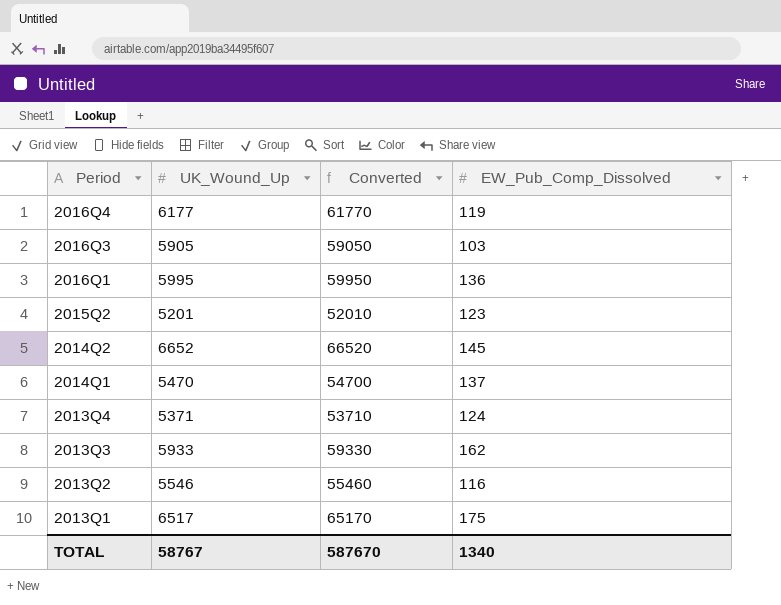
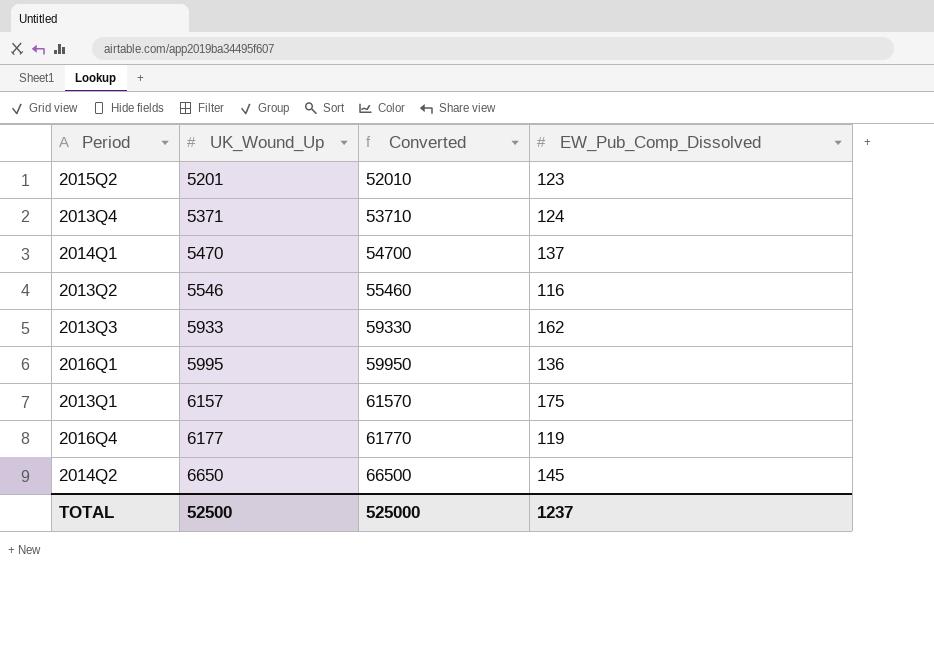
row order: Period descending -> UK_Wound_Up ascending
row 2016Q3: 5905 | 59050 | 103 -> none
2013Q1 | UK_Wound_Up: 6517 -> 6157
2013Q1 | Converted: 65170 -> 61570
2014Q2 | UK_Wound_Up: 6652 -> 6650
2014Q2 | Converted: 66520 -> 66500
TOTAL | UK_Wound_Up: 58767 -> 52500
TOTAL | Converted: 587670 -> 525000
TOTAL | EW_Pub_Comp_Dissolved: 1340 -> 1237

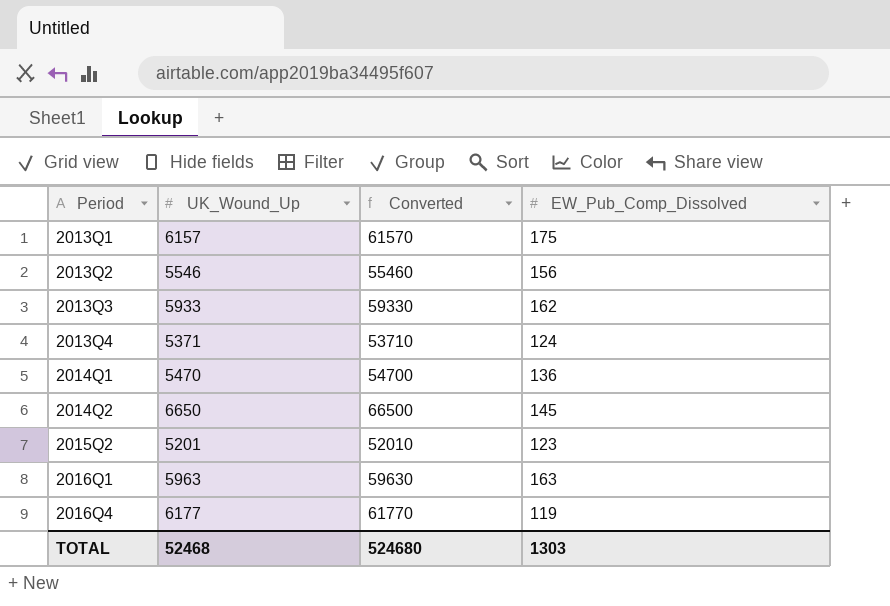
row order: UK_Wound_Up ascending -> Period ascending
2013Q2 | EW_Pub_Comp_Dissolved: 116 -> 156
2014Q1 | EW_Pub_Comp_Dissolved: 137 -> 136
2016Q1 | UK_Wound_Up: 5995 -> 5963
2016Q1 | Converted: 59950 -> 59630
2016Q1 | EW_Pub_Comp_Dissolved: 136 -> 163
TOTAL | UK_Wound_Up: 52500 -> 52468
TOTAL | Converted: 525000 -> 524680
TOTAL | EW_Pub_Comp_Dissolved: 1237 -> 1303

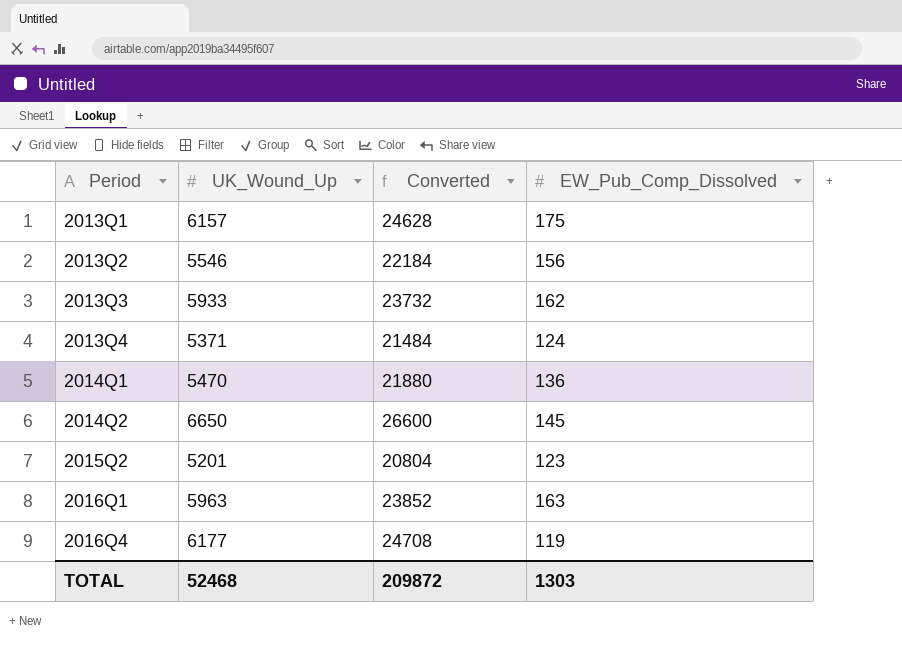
column Converted | formula: [UK_Wound_Up] * 10 -> [UK_Wound_Up] * 4
TOTAL | Converted: 524680 -> 209872

